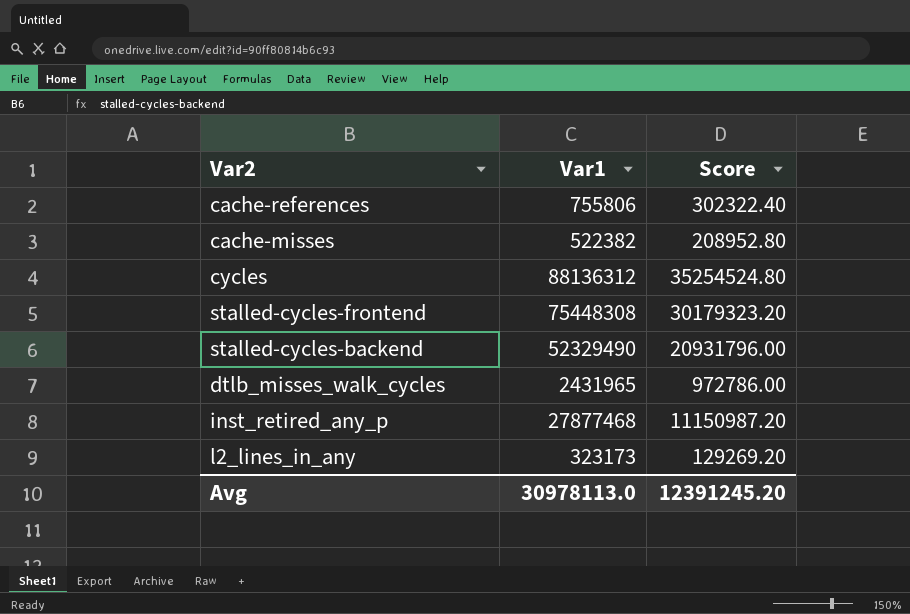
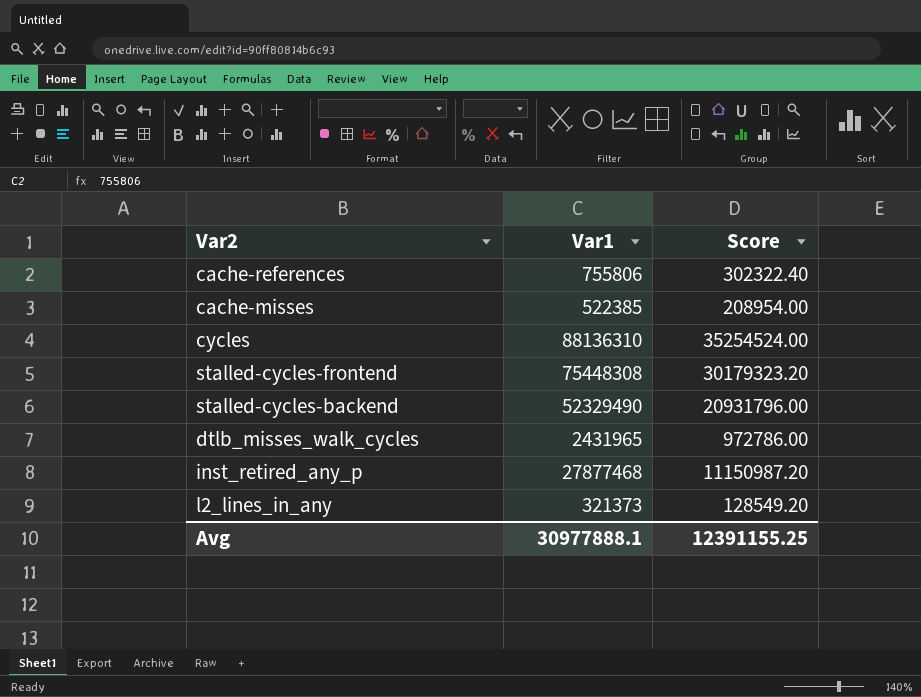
cache-misses | Var1: 522382 -> 522385
cache-misses | Score: 208952.80 -> 208954.00
cycles | Var1: 88136312 -> 88136310
cycles | Score: 35254524.80 -> 35254524.00
l2_lines_in_any | Var1: 323173 -> 321373
l2_lines_in_any | Score: 129269.20 -> 128549.20
Avg | Var1: 30978113.0 -> 30977888.1
Avg | Score: 12391245.20 -> 12391155.25

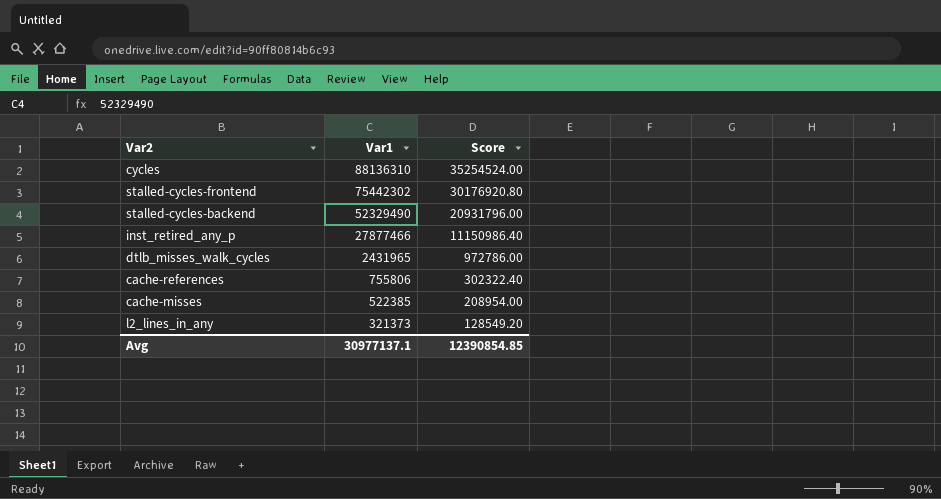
row order: none -> Var1 descending
stalled-cycles-frontend | Var1: 75448308 -> 75442302
stalled-cycles-frontend | Score: 30179323.20 -> 30176920.80
inst_retired_any_p | Var1: 27877468 -> 27877466
inst_retired_any_p | Score: 11150987.20 -> 11150986.40
Avg | Var1: 30977888.1 -> 30977137.1
Avg | Score: 12391155.25 -> 12390854.85

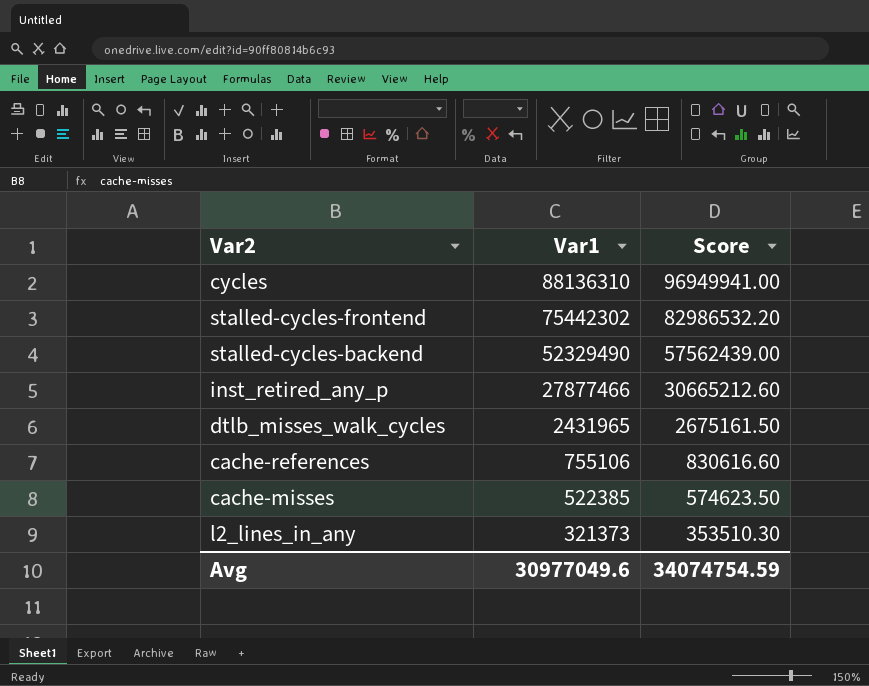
column Score | formula: [Var1] * 0.4 -> [Var1] * 1.1
cache-references | Var1: 755806 -> 755106
Avg | Var1: 30977137.1 -> 30977049.6
Avg | Score: 12390854.85 -> 34074754.59

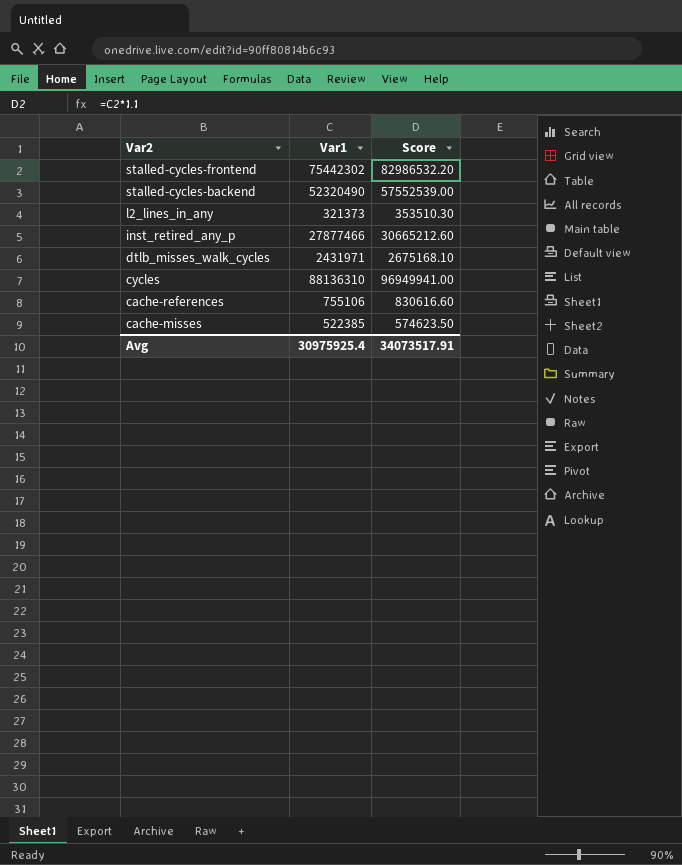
row order: Var1 descending -> Var2 descending
stalled-cycles-backend | Var1: 52329490 -> 52320490
stalled-cycles-backend | Score: 57562439.00 -> 57552539.00
dtlb_misses_walk_cycles | Var1: 2431965 -> 2431971
dtlb_misses_walk_cycles | Score: 2675161.50 -> 2675168.10
Avg | Var1: 30977049.6 -> 30975925.4
Avg | Score: 34074754.59 -> 34073517.91

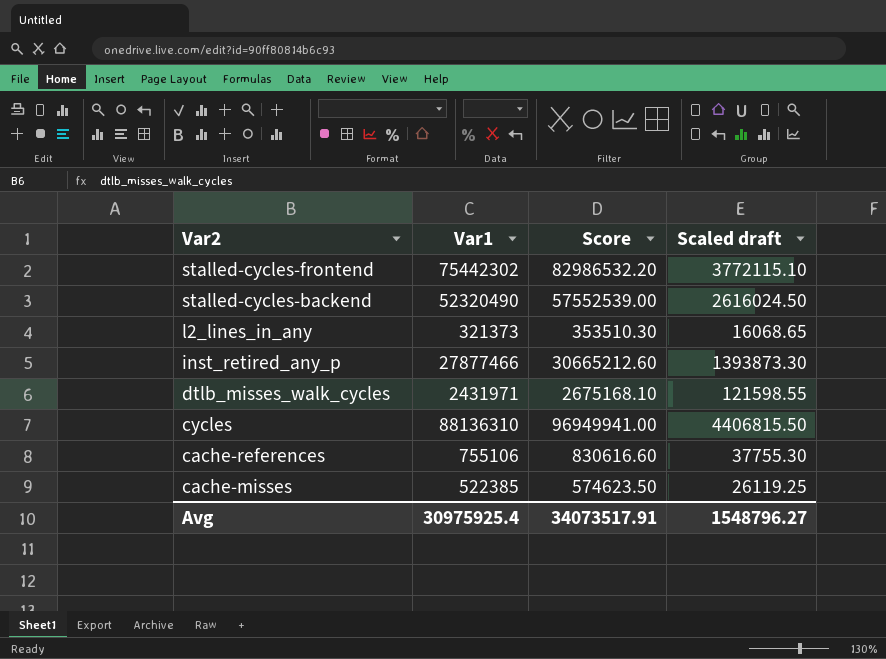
column Scaled draft | formula: none -> [Var1] * 0.05

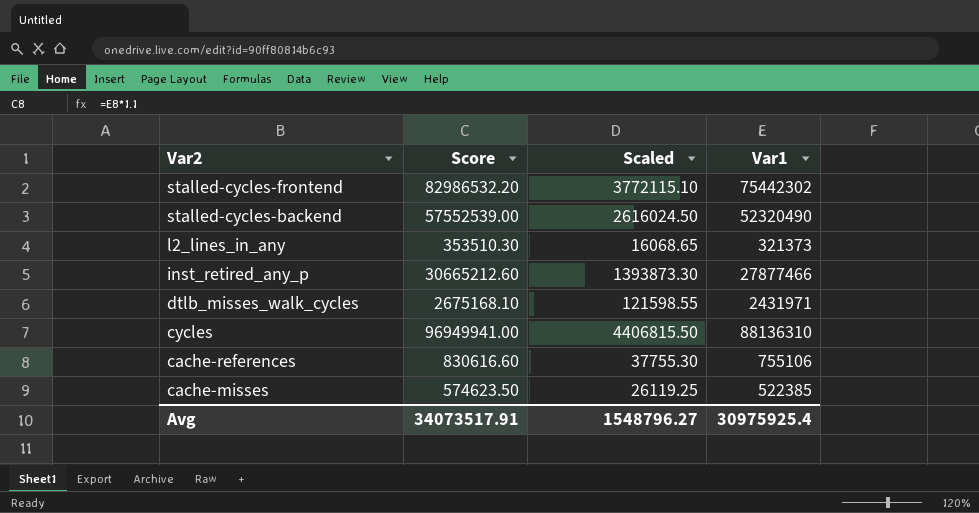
column name: Scaled draft -> Scaled
column Var1 | position: 2 -> 4

